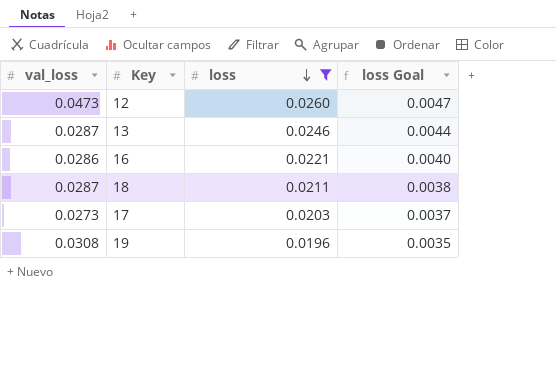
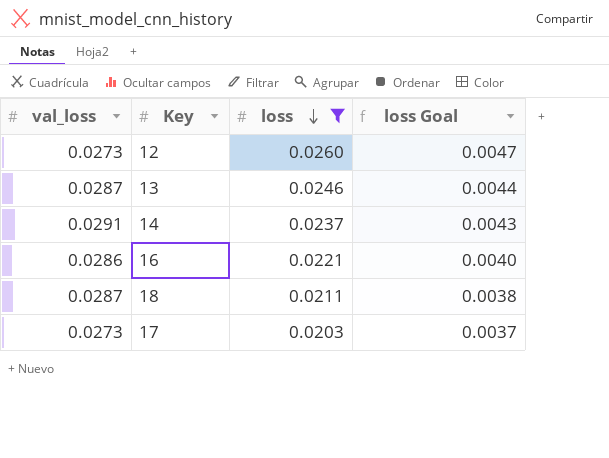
row 19: 0.0308 | 0.0196 | 0.0035 -> none
12 | val_loss: 0.0473 -> 0.0273
row 14: none -> 0.0291 | 0.0237 | 0.0043

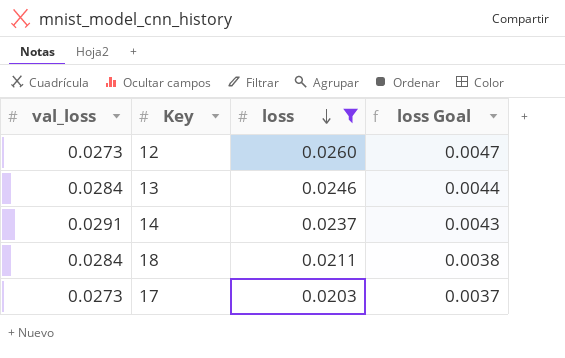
row 16: 0.0286 | 0.0221 | 0.0040 -> none
13 | val_loss: 0.0287 -> 0.0284
18 | val_loss: 0.0287 -> 0.0284

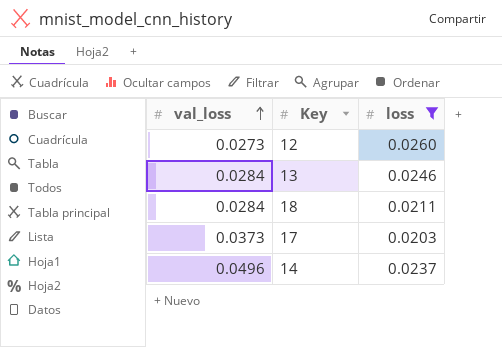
row order: loss descending -> val_loss ascending
column loss Goal | formula: [loss] * 0.18 -> none
17 | val_loss: 0.0273 -> 0.0373
14 | val_loss: 0.0291 -> 0.0496

